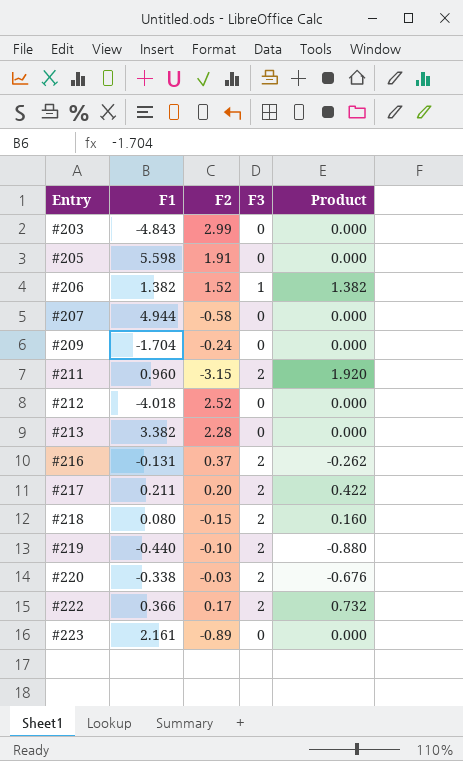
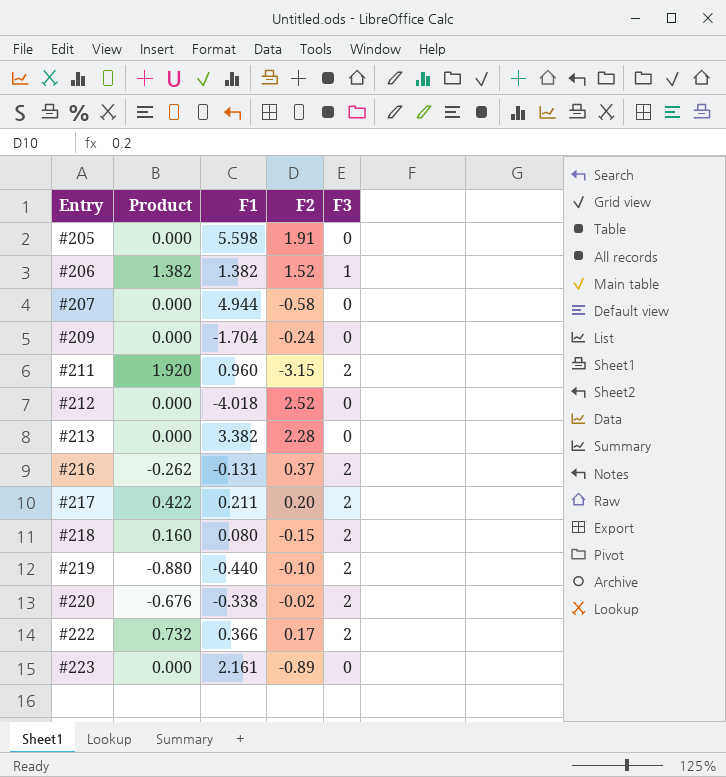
column Product | position: 5 -> 2
row #203: -4.843 | 2.99 | 0 | 0.000 -> none
#220 | F2: -0.03 -> -0.02

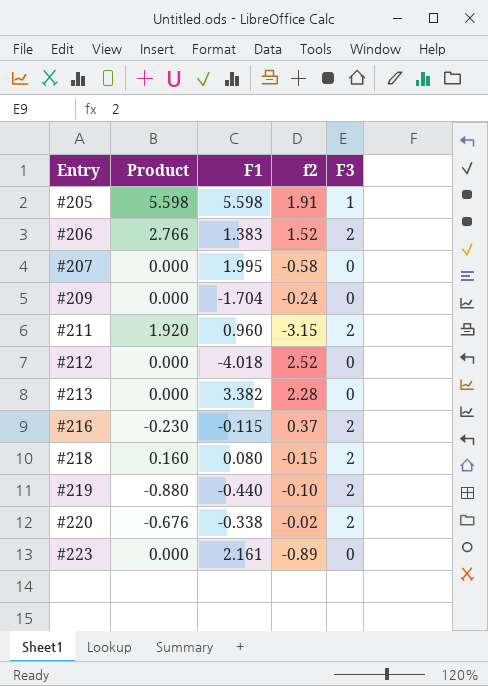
column name: F2 -> f2
row #217: 0.422 | 0.211 | 0.20 | 2 -> none
row #222: 0.732 | 0.366 | 0.17 | 2 -> none
#205 | Product: 0.000 -> 5.598
#205 | F3: 0 -> 1
#206 | Product: 1.382 -> 2.766
#206 | F1: 1.382 -> 1.383
#206 | F3: 1 -> 2
#207 | F1: 4.944 -> 1.995
#216 | Product: -0.262 -> -0.230
#216 | F1: -0.131 -> -0.115

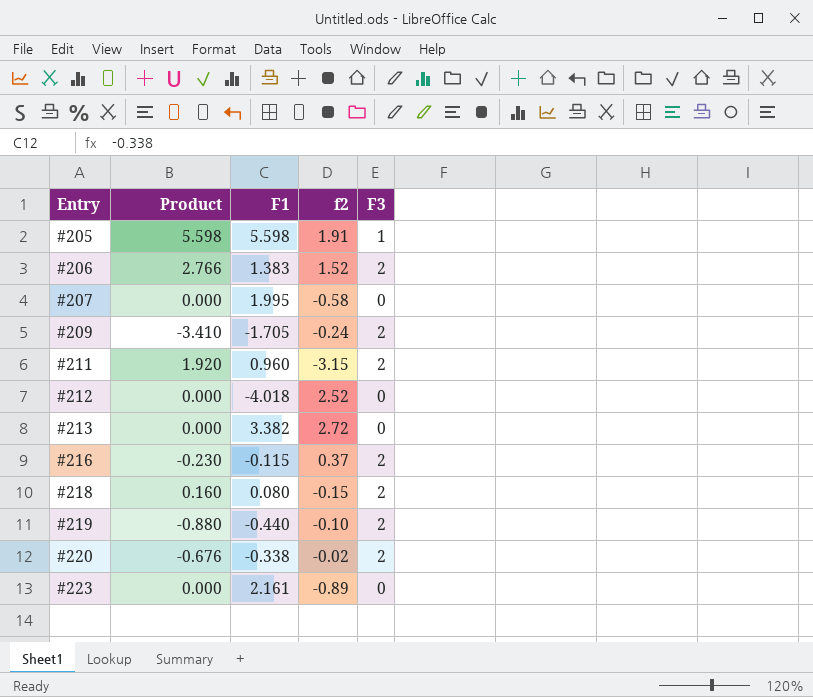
#209 | Product: 0.000 -> -3.410
#209 | F1: -1.704 -> -1.705
#209 | F3: 0 -> 2
#213 | f2: 2.28 -> 2.72

